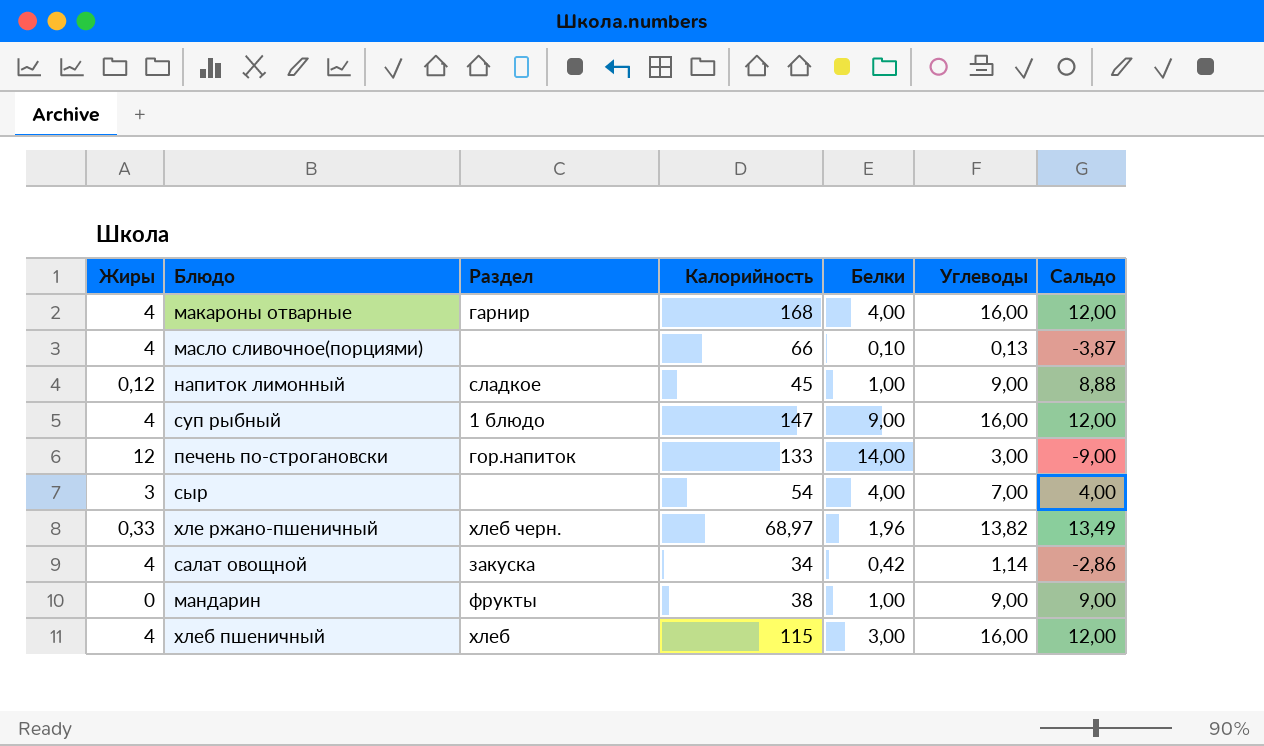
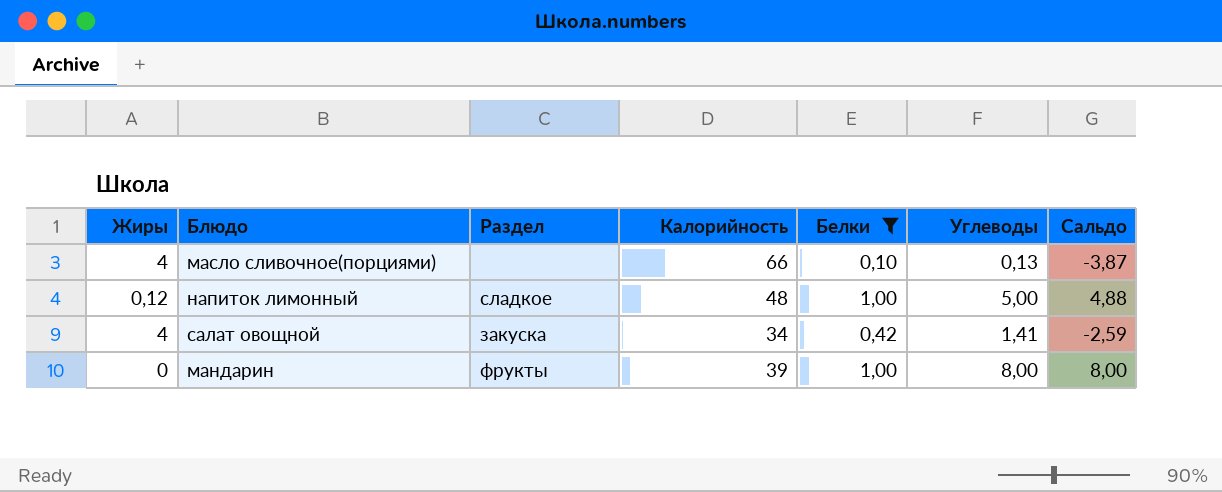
filter: none -> Белки <= 1,00
напиток лимонный | Калорийность: 45 -> 48
напиток лимонный | Углеводы: 9,00 -> 5,00
напиток лимонный | Сальдо: 8,88 -> 4,88
салат овощной | Углеводы: 1,14 -> 1,41
салат овощной | Сальдо: -2,86 -> -2,59
мандарин | Калорийность: 38 -> 39
мандарин | Углеводы: 9,00 -> 8,00
мандарин | Сальдо: 9,00 -> 8,00

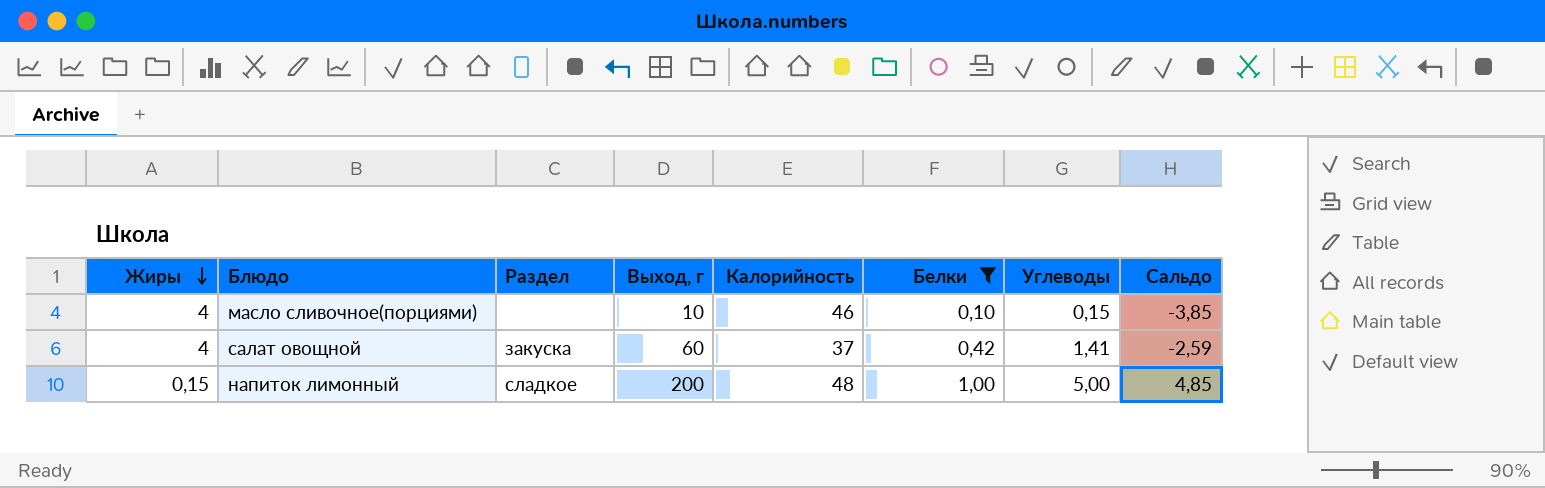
row order: none -> Жиры descending
column Выход, г | position: none -> 4
row мандарин: 0 | фрукты | 39 | 1,00 | 8,00 | 8,00 -> none
масло сливочное(порциями) | Калорийность: 66 -> 46
масло сливочное(порциями) | Углеводы: 0,13 -> 0,15
масло сливочное(порциями) | Сальдо: -3,87 -> -3,85
салат овощной | Калорийность: 34 -> 37
напиток лимонный | Жиры: 0,12 -> 0,15
напиток лимонный | Сальдо: 4,88 -> 4,85

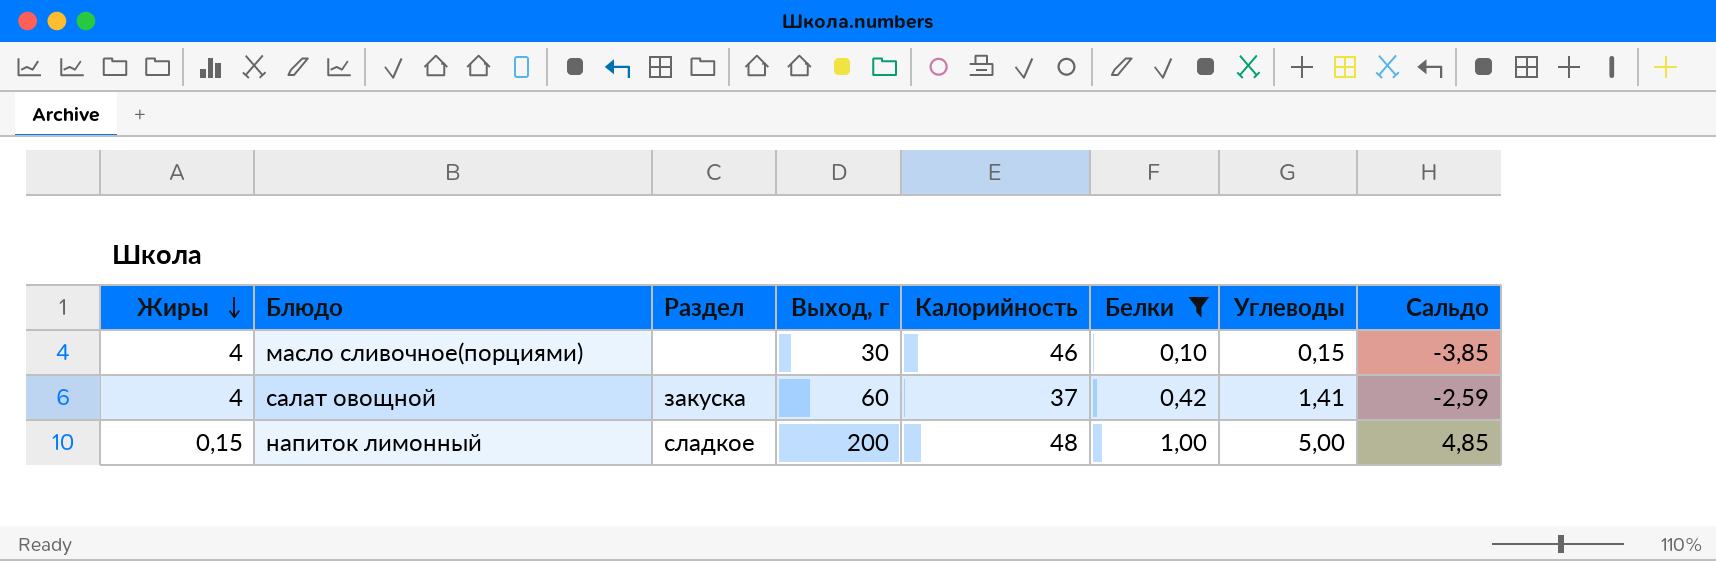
масло сливочное(порциями) | Выход, г: 10 -> 30

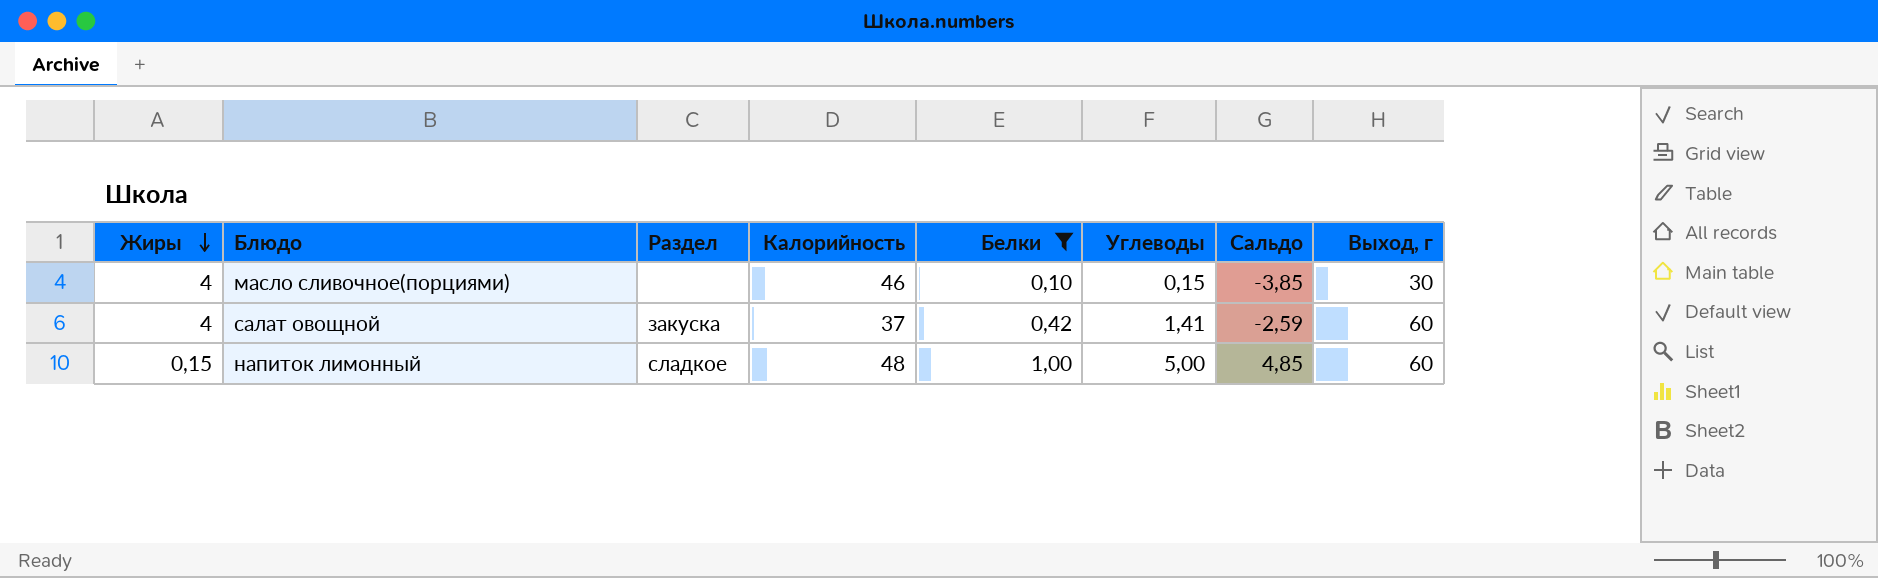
column Выход, г | position: 4 -> 8
напиток лимонный | Выход, г: 200 -> 60

